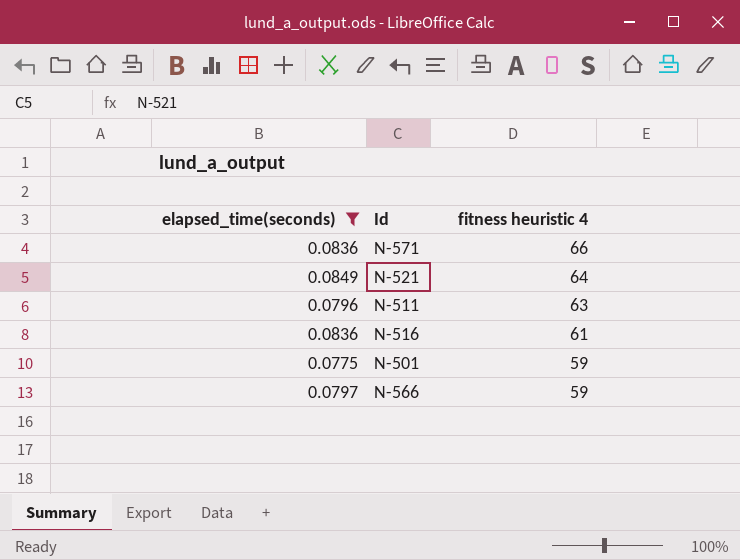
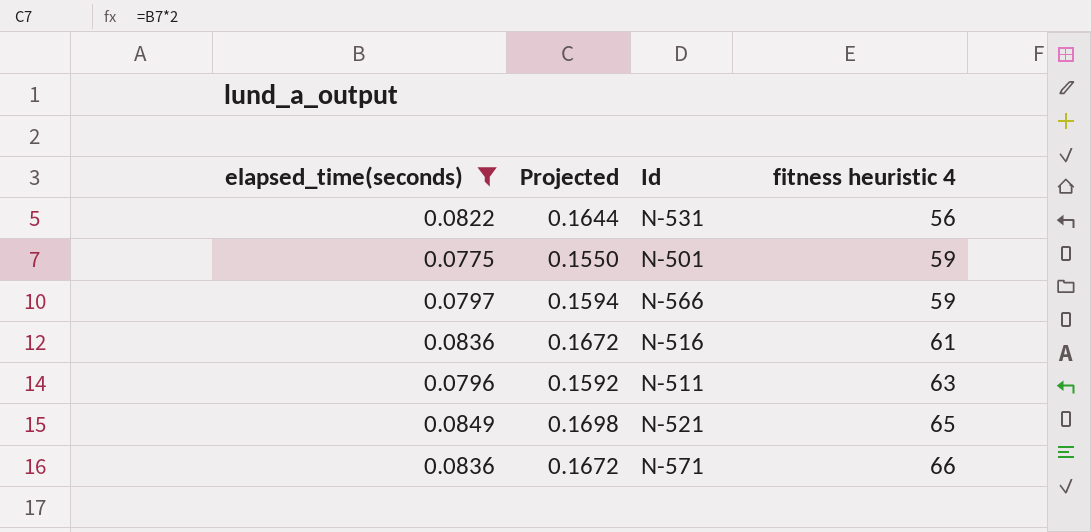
row order: fitness heuristic 4 descending -> fitness heuristic 4 ascending
column Projected | formula: none -> [elapsed_time(seconds)] * 2
row N-531: none -> 0.0822 | 0.1644 | 56
N-521 | fitness heuristic 4: 64 -> 65

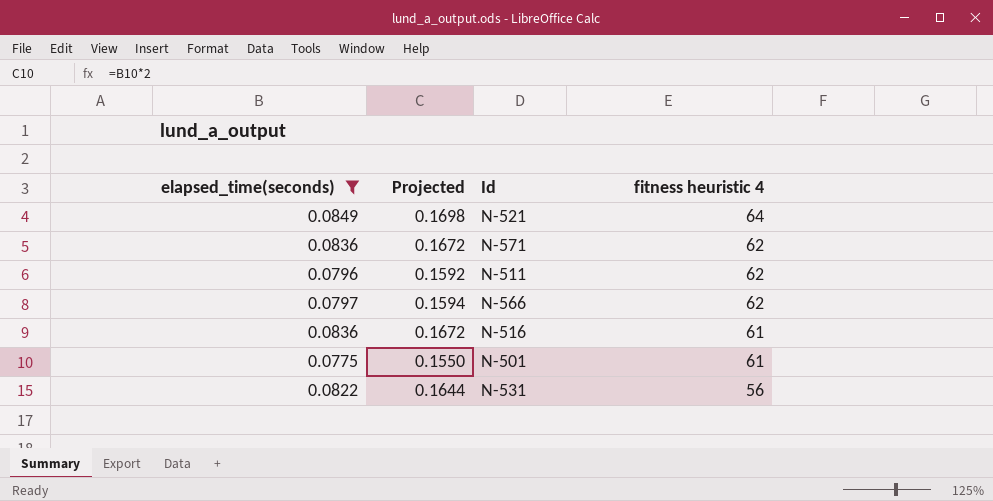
row order: fitness heuristic 4 ascending -> fitness heuristic 4 descending
N-521 | fitness heuristic 4: 65 -> 64
N-571 | fitness heuristic 4: 66 -> 62
N-511 | fitness heuristic 4: 63 -> 62
N-566 | fitness heuristic 4: 59 -> 62
N-501 | fitness heuristic 4: 59 -> 61

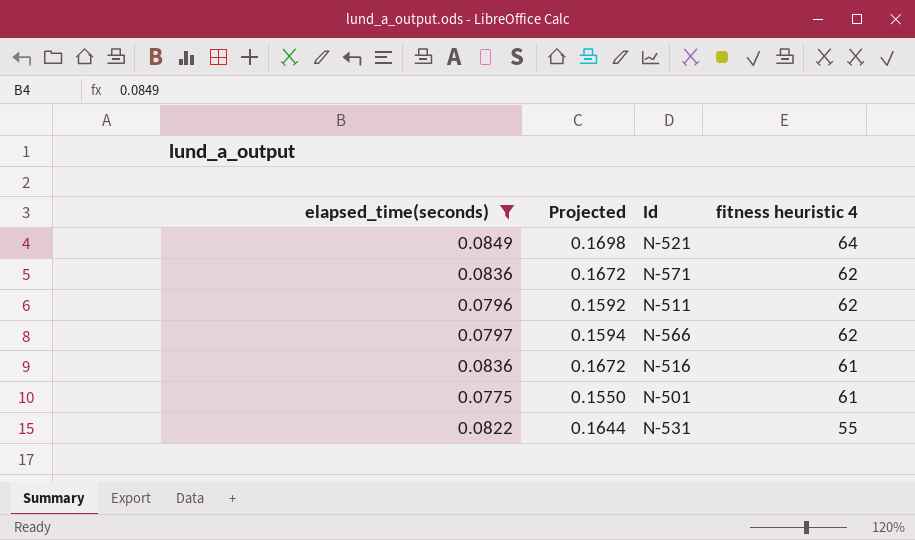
N-531 | fitness heuristic 4: 56 -> 55

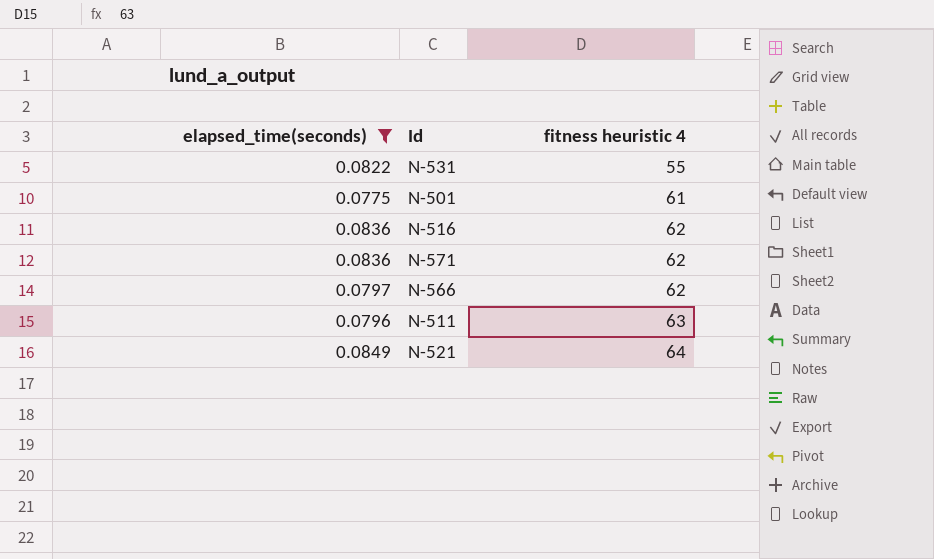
row order: fitness heuristic 4 descending -> fitness heuristic 4 ascending
column Projected | formula: [elapsed_time(seconds)] * 2 -> none
N-516 | fitness heuristic 4: 61 -> 62
N-511 | fitness heuristic 4: 62 -> 63

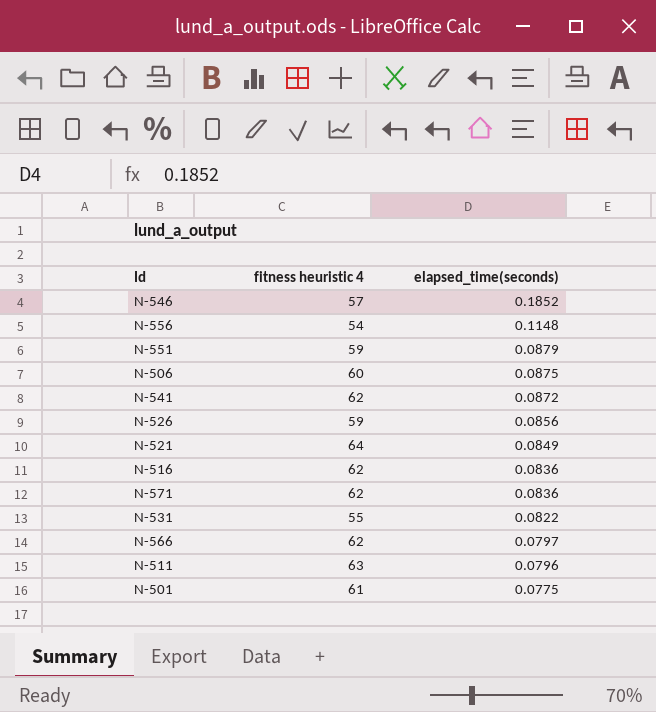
filter: elapsed_time(seconds) <= 0.0849 -> none
row order: fitness heuristic 4 ascending -> elapsed_time(seconds) descending
column elapsed_time(seconds) | position: 1 -> 3

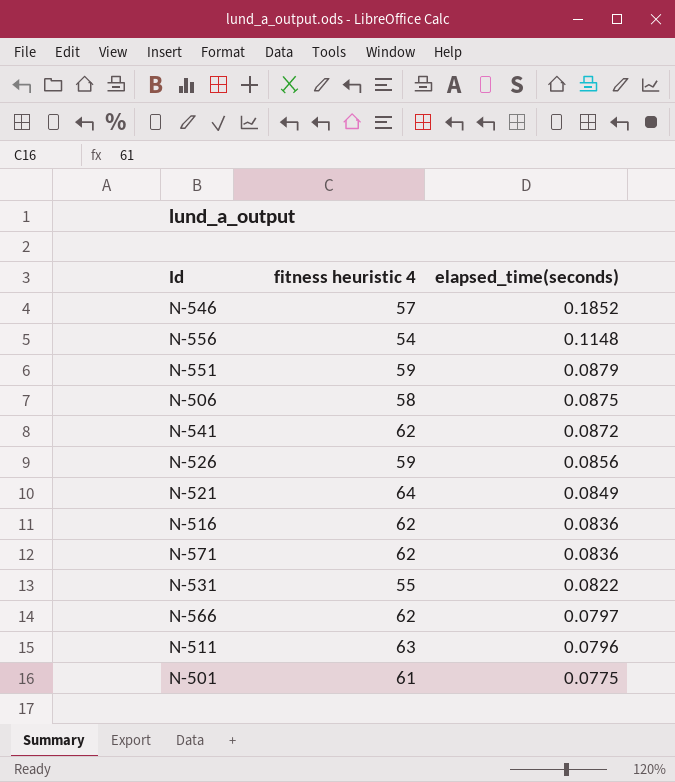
N-506 | fitness heuristic 4: 60 -> 58

